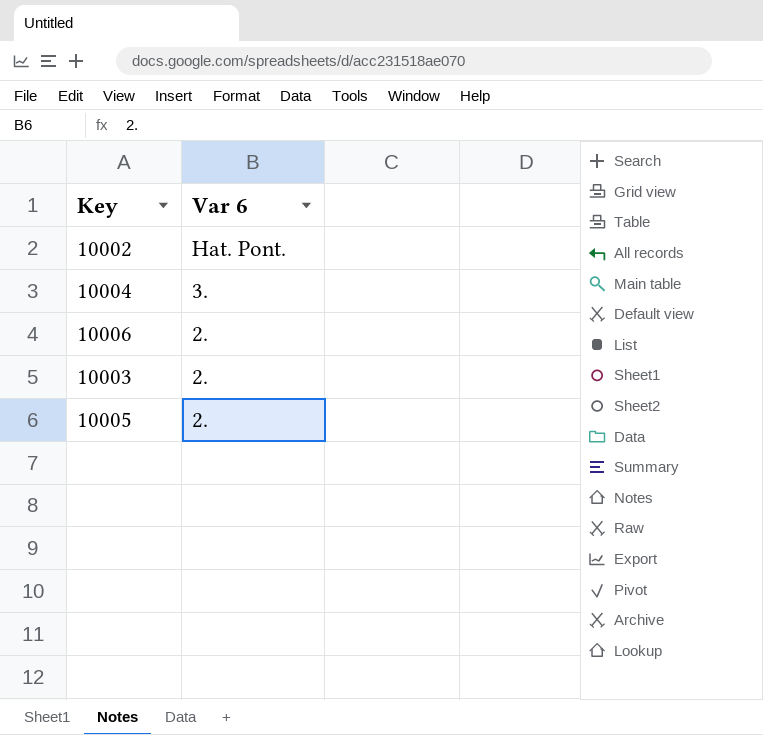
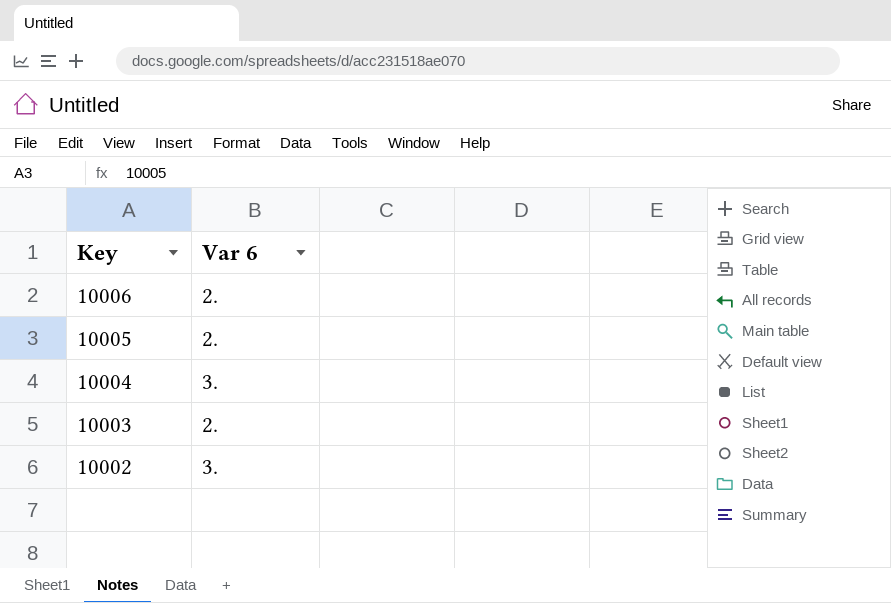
row order: Var 6 descending -> Key descending
10002 | Var 6: Hat. Pont. -> 3.

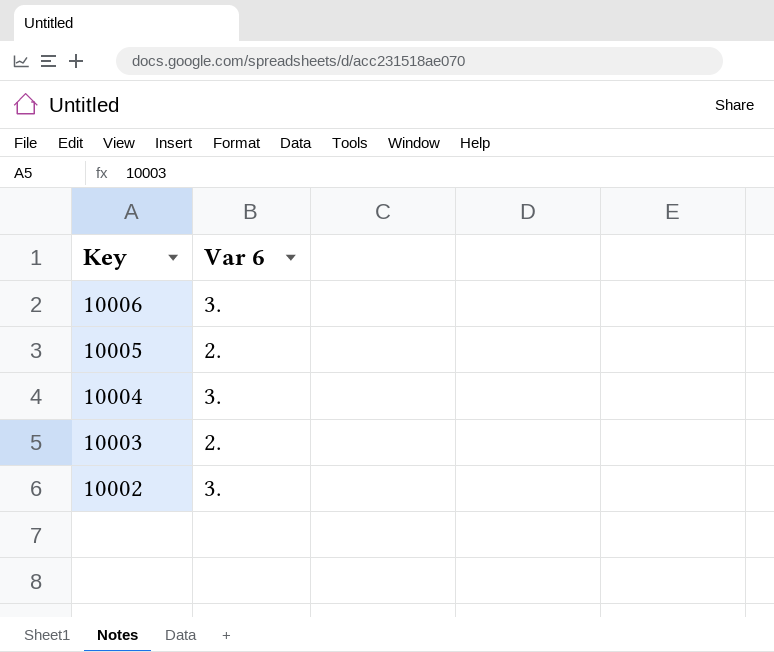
10006 | Var 6: 2. -> 3.

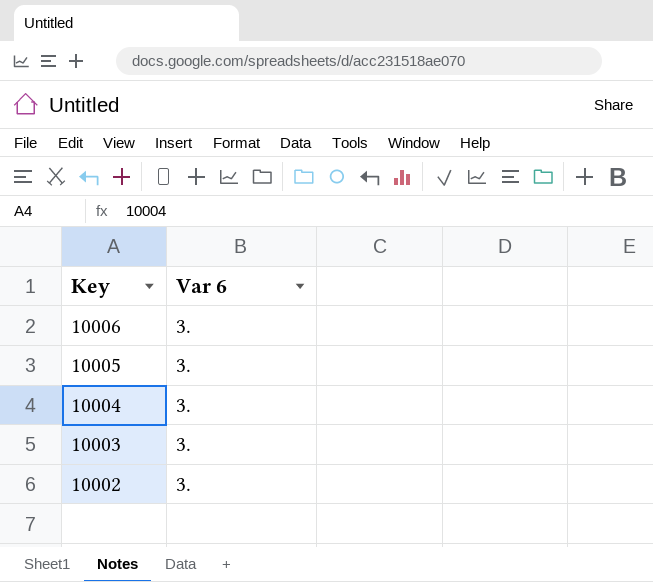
10005 | Var 6: 2. -> 3.
10003 | Var 6: 2. -> 3.

